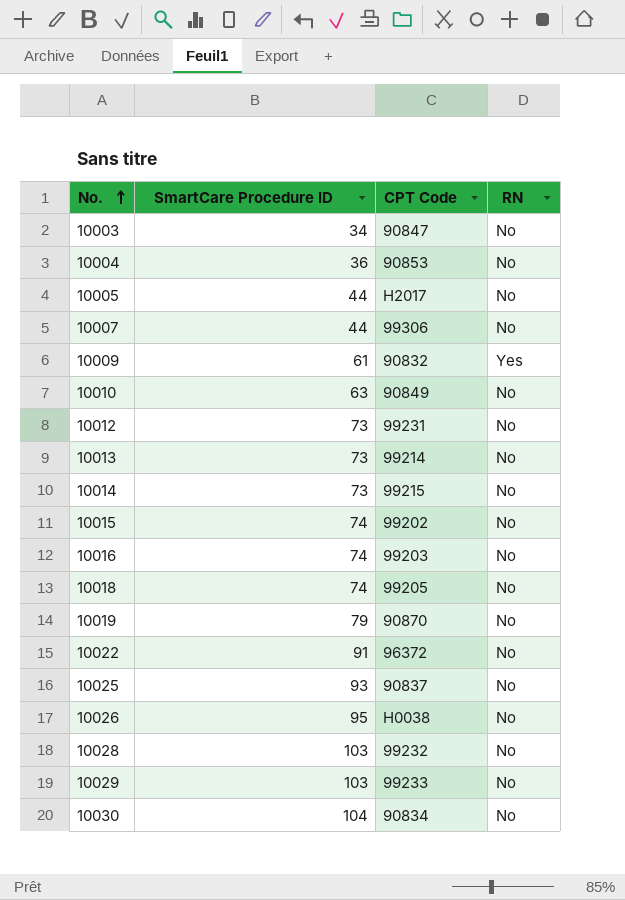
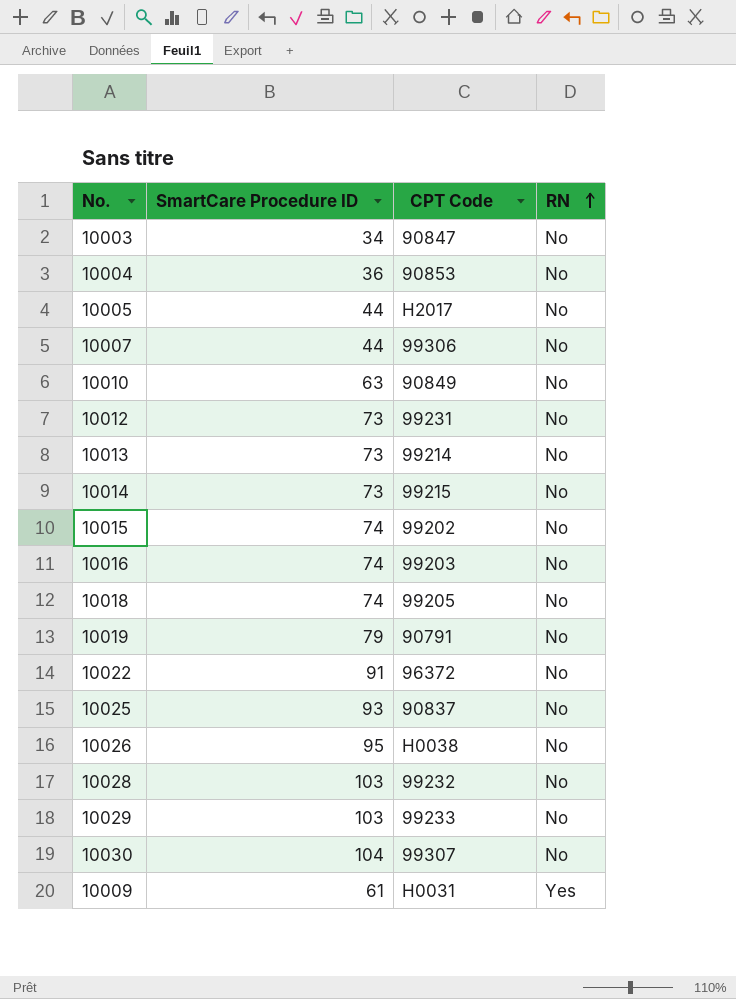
row order: No. ascending -> RN ascending
10019 | CPT Code: 90870 -> 90791
10030 | CPT Code: 90834 -> 99307
10009 | CPT Code: 90832 -> H0031

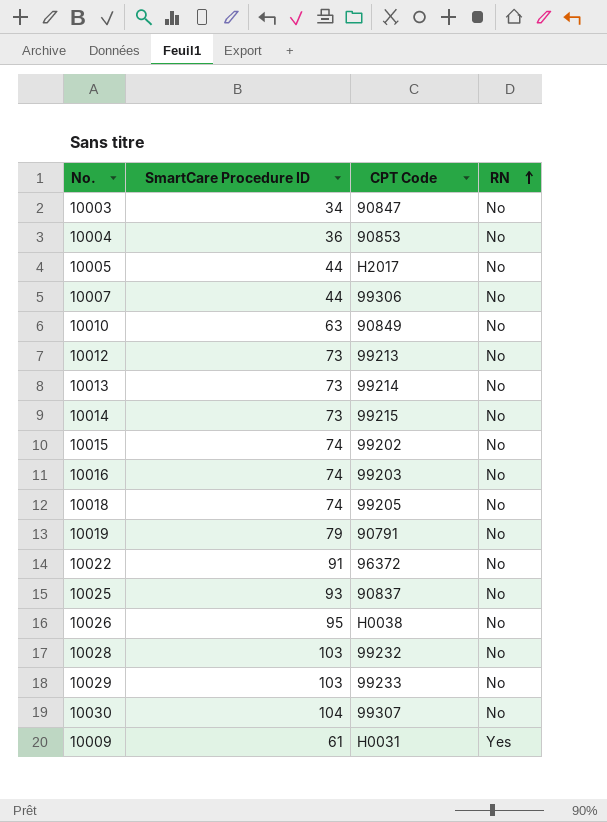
10012 | CPT Code: 99231 -> 99213

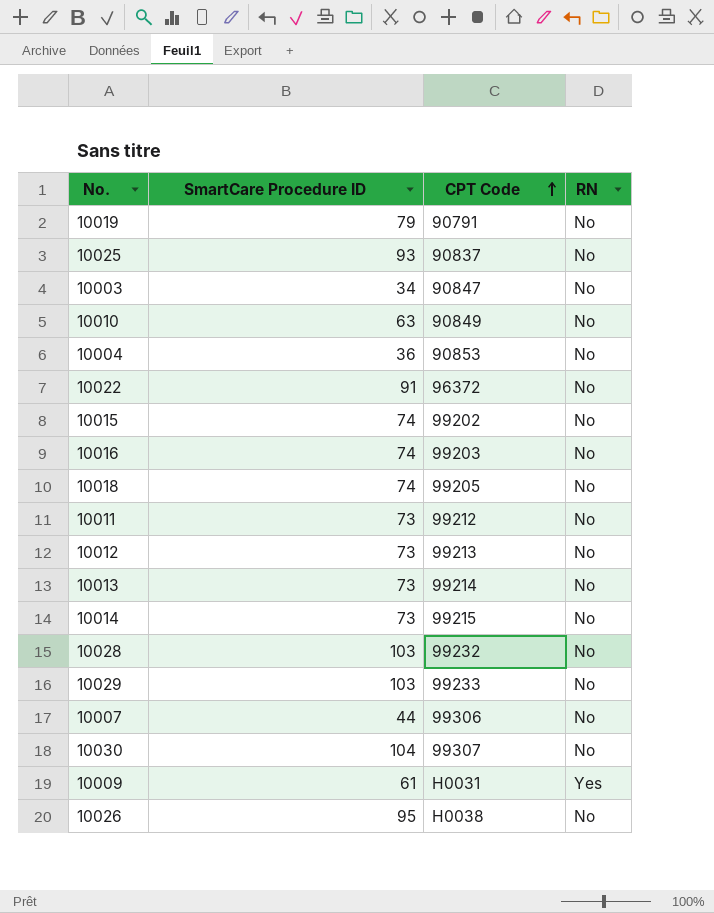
row order: RN ascending -> CPT Code ascending
row 10005: 44 | H2017 | No -> none
row 10011: none -> 73 | 99212 | No

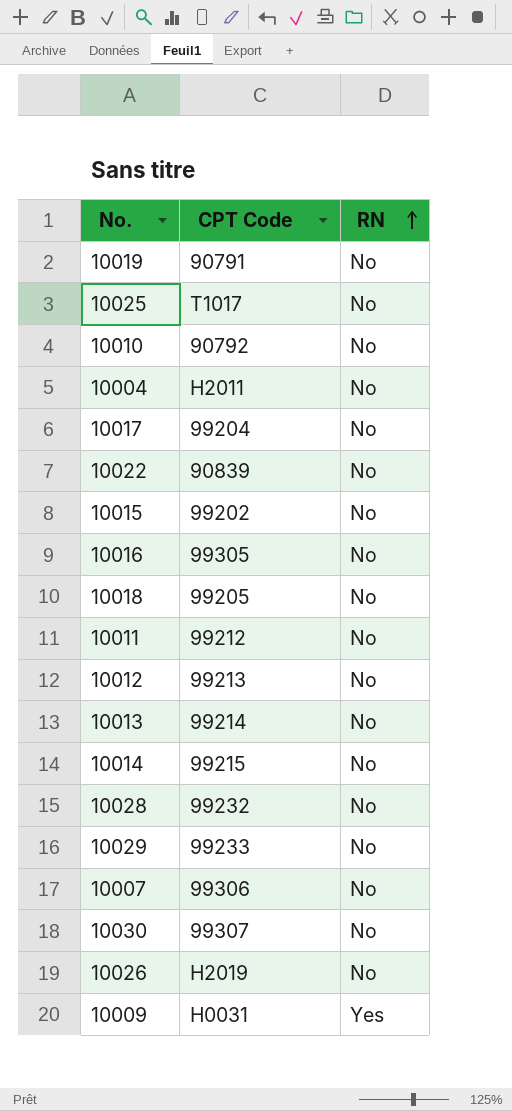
row order: CPT Code ascending -> RN ascending
column SmartCare Procedure ID | position: 2 -> none
row 10003: 34 | 90847 | No -> none
10025 | CPT Code: 90837 -> T1017
10010 | CPT Code: 90849 -> 90792
10004 | CPT Code: 90853 -> H2011
row 10017: none -> 99204 | No
10022 | CPT Code: 96372 -> 90839
10016 | CPT Code: 99203 -> 99305
10026 | CPT Code: H0038 -> H2019

